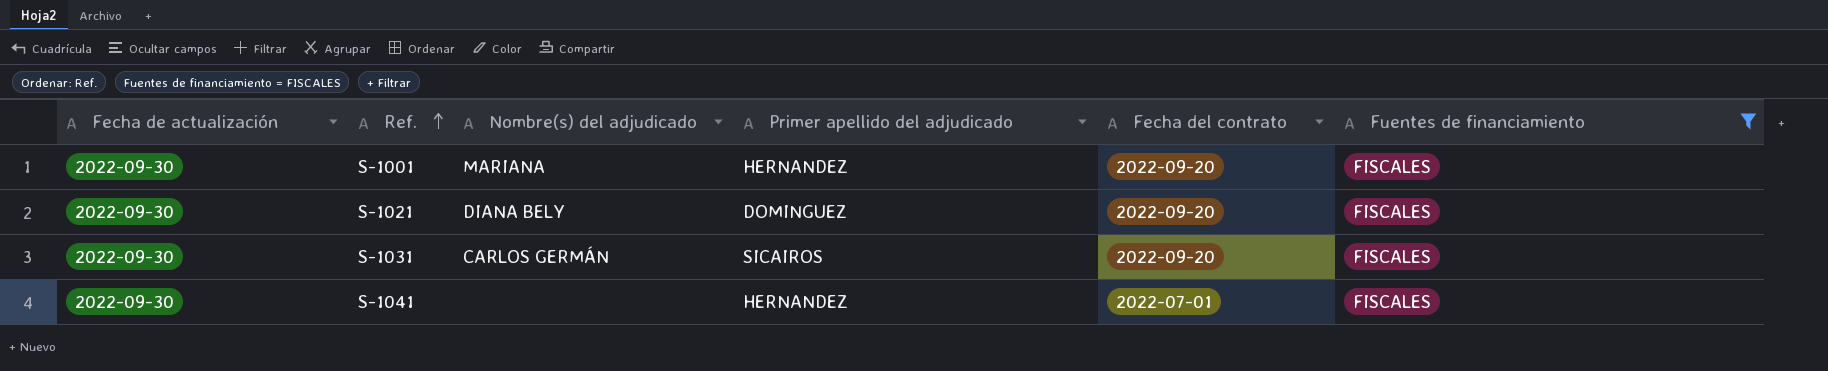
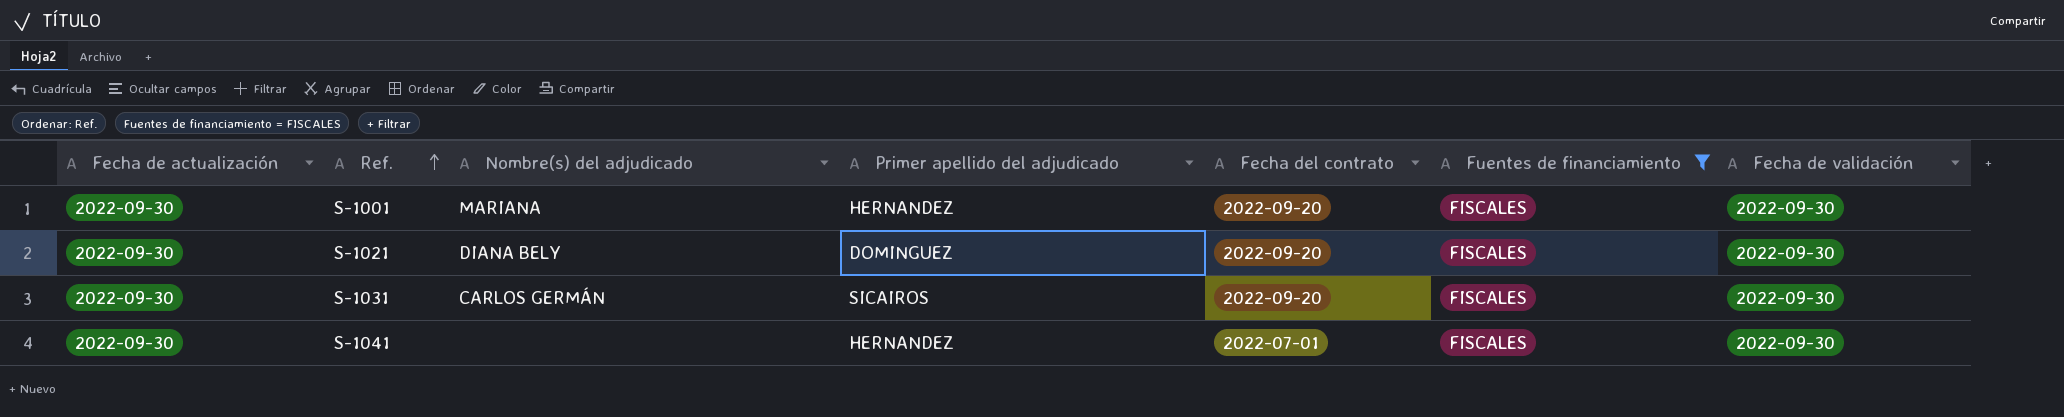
column Fecha de validación | position: none -> 7

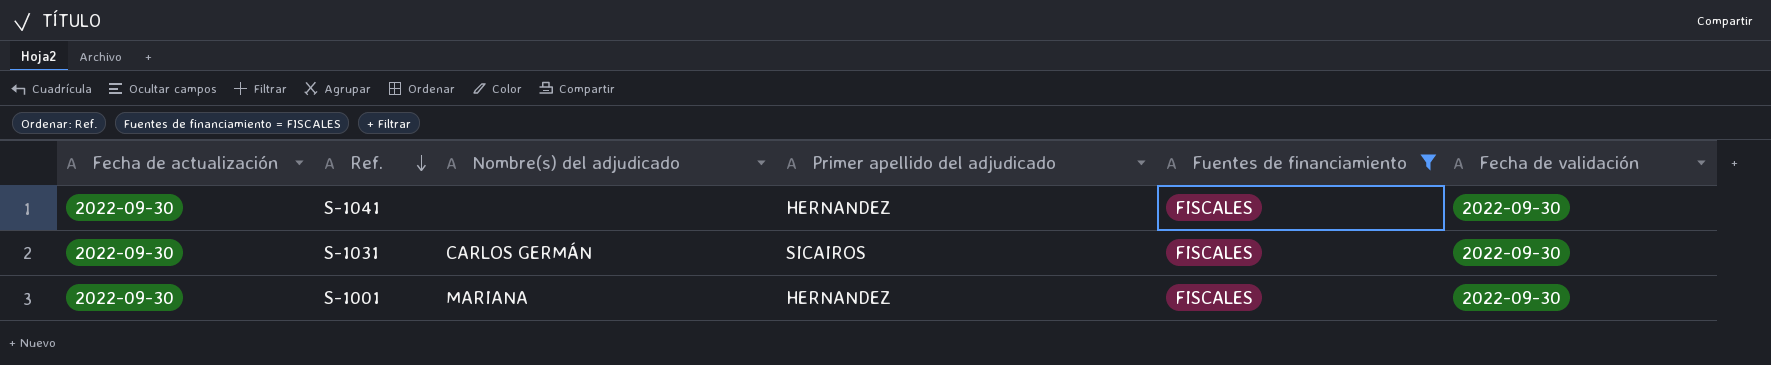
row order: Ref. ascending -> Ref. descending
column Fecha del contrato | position: 5 -> none
row S-1021: 2022-09-30 | DIANA BELY | DOMINGUEZ | 2022-09-20 | FISCALES | 2022-09-30 -> none

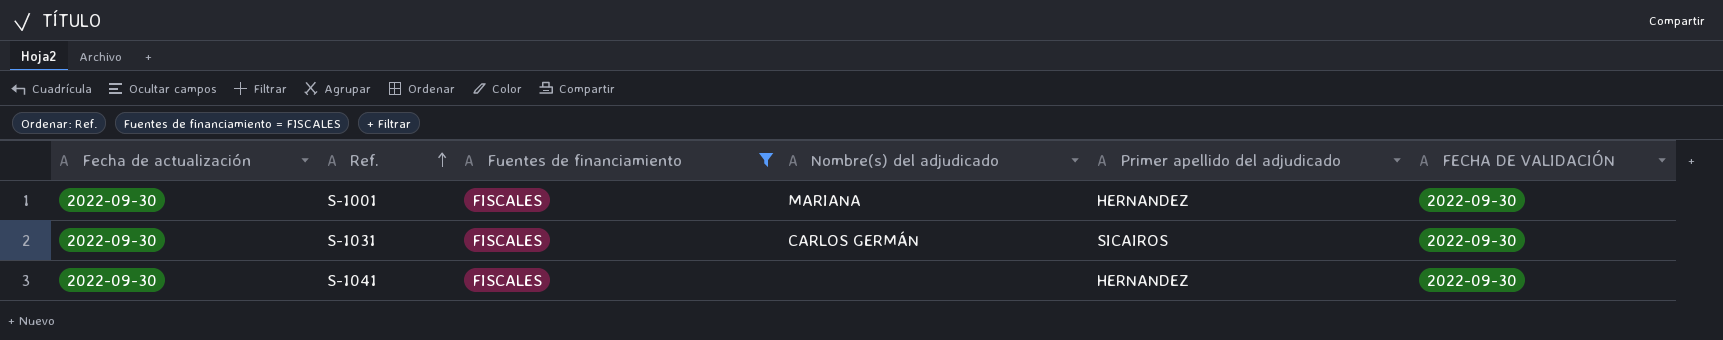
row order: Ref. descending -> Ref. ascending
column Fuentes de financiamiento | position: 5 -> 3
column name: Fecha de validación -> FECHA DE VALIDACIÓN

